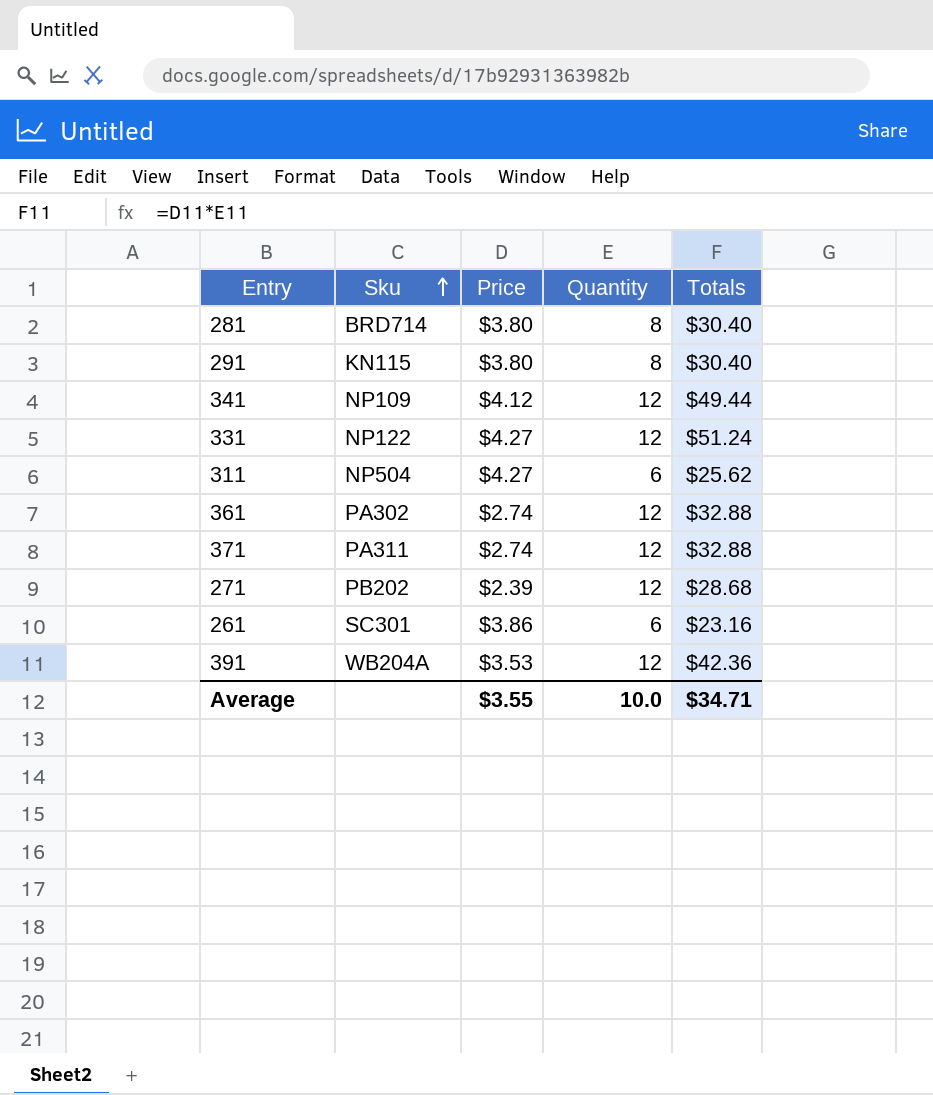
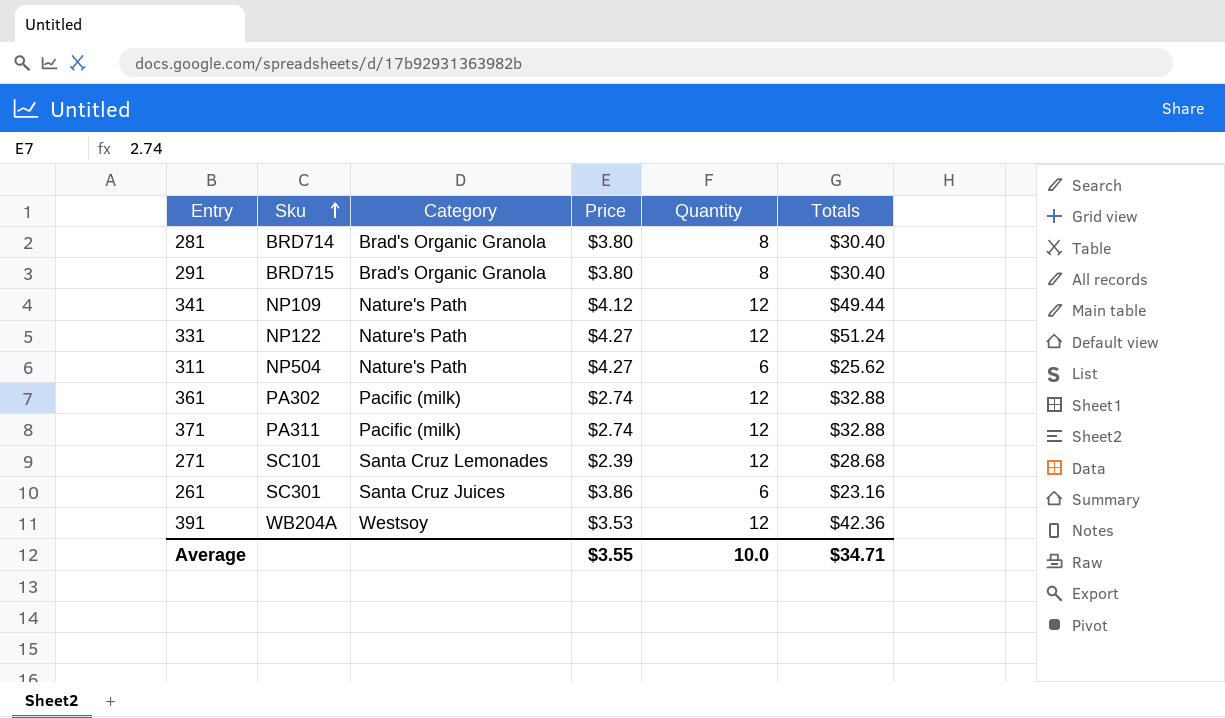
column Category | position: none -> 3
291 | Sku: KN115 -> BRD715
271 | Sku: PB202 -> SC101

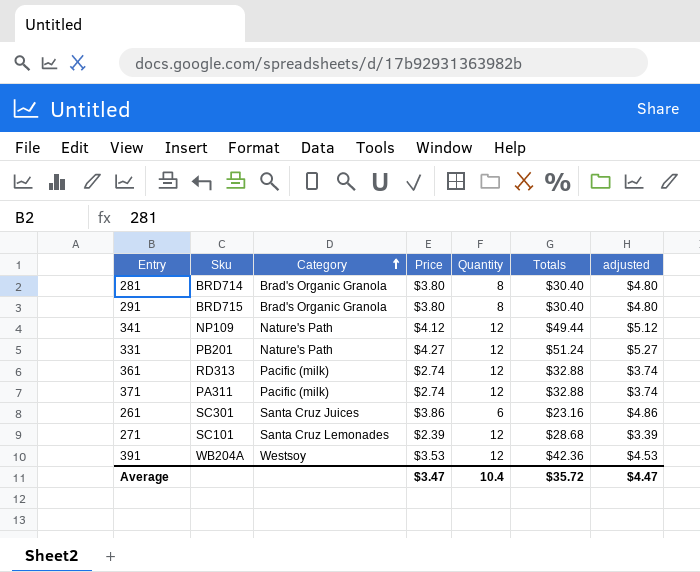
row order: Sku ascending -> Category ascending
column adjusted | formula: none -> [Price] + 1
row 311: NP504 | Nature's Path | $4.27 | 6 | $25.62 -> none
331 | Sku: NP122 -> PB201
361 | Sku: PA302 -> RD313
Average | Price: $3.55 -> $3.47
Average | Quantity: 10.0 -> 10.4
Average | Totals: $34.71 -> $35.72

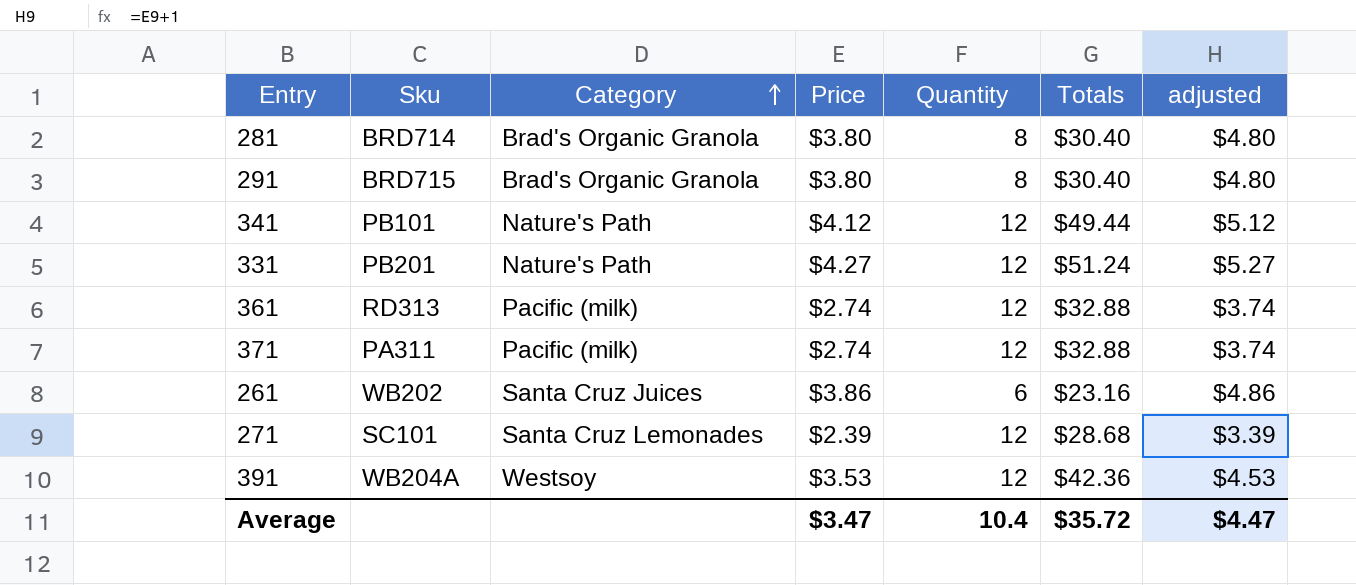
341 | Sku: NP109 -> PB101
261 | Sku: SC301 -> WB202

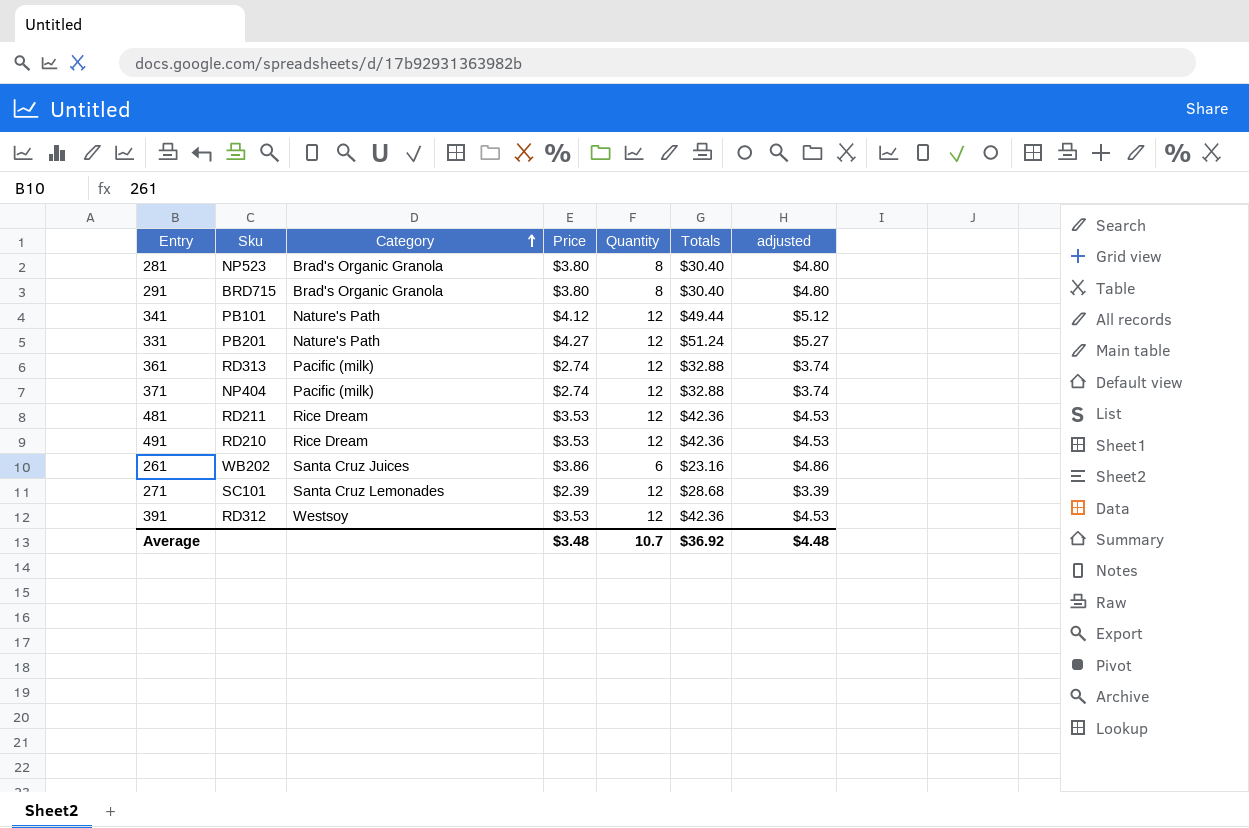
281 | Sku: BRD714 -> NP523
371 | Sku: PA311 -> NP404
row 481: none -> RD211 | Rice Dream | $3.53 | 12 | $42.36 | $4.53
row 491: none -> RD210 | Rice Dream | $3.53 | 12 | $42.36 | $4.53
391 | Sku: WB204A -> RD312
Average | Price: $3.47 -> $3.48
Average | Quantity: 10.4 -> 10.7
Average | Totals: $35.72 -> $36.92
Average | adjusted: $4.47 -> $4.48

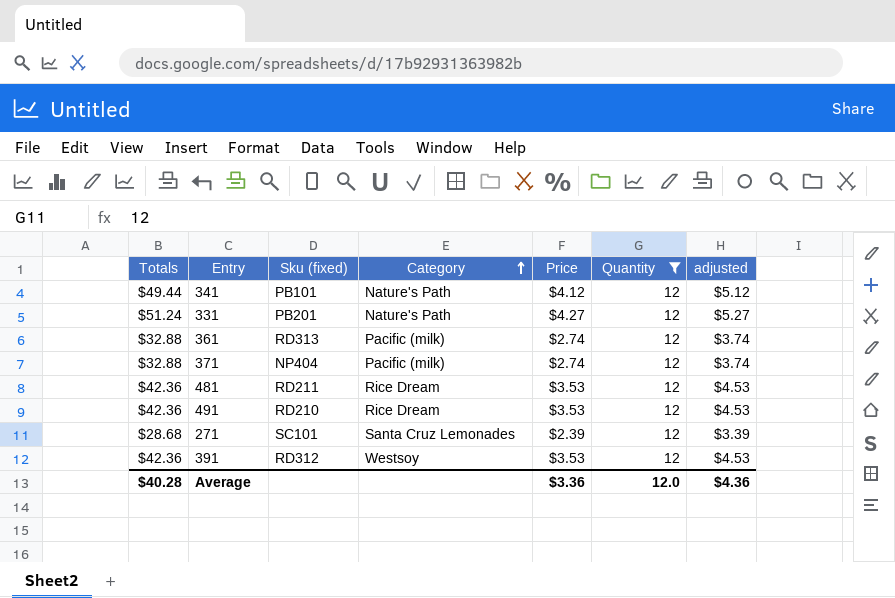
filter: none -> Quantity = 12
column Totals | position: 6 -> 1
column name: Sku -> Sku (fixed)
Average | Totals: $36.92 -> $40.28
Average | Price: $3.48 -> $3.36
Average | Quantity: 10.7 -> 12.0
Average | adjusted: $4.48 -> $4.36

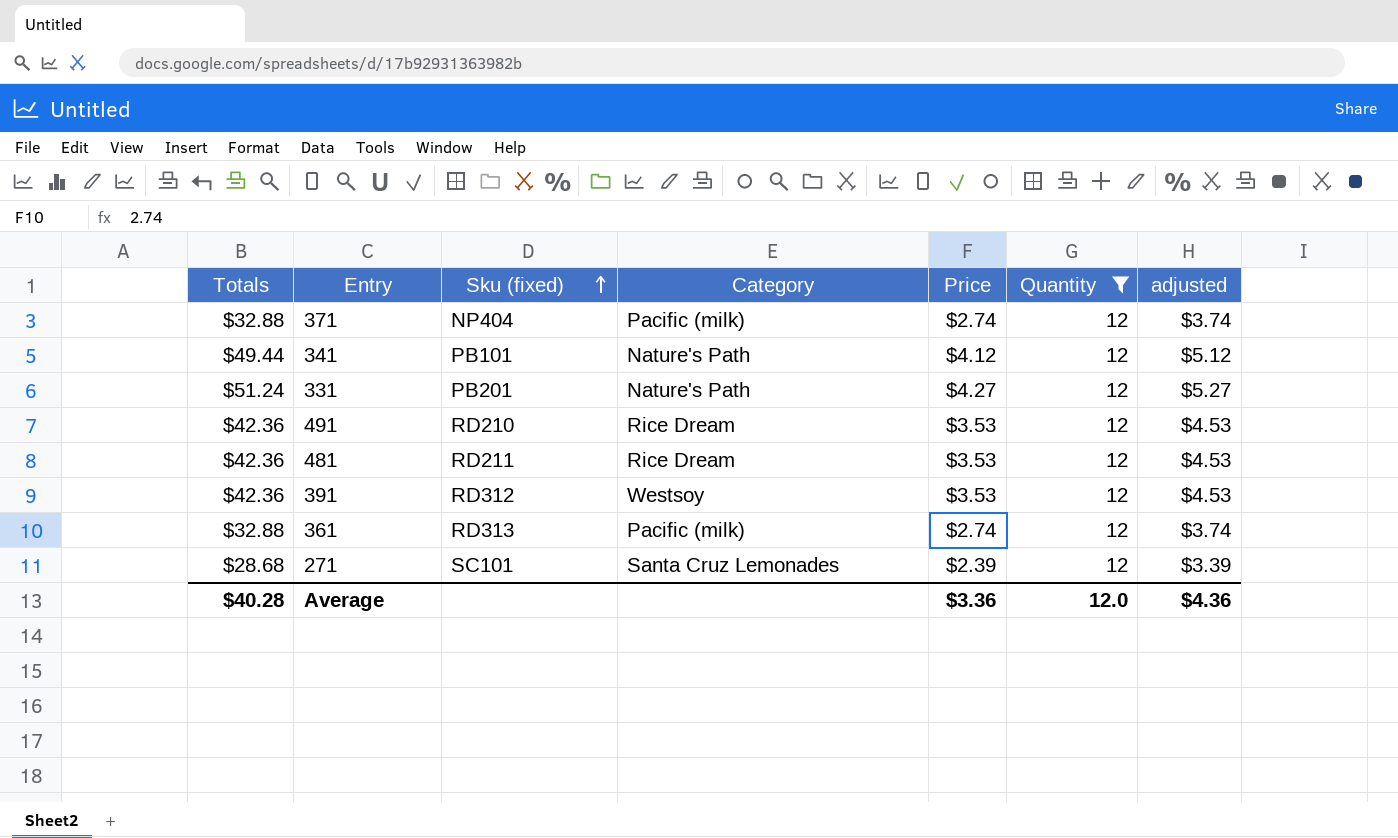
row order: Category ascending -> Sku (fixed) ascending

